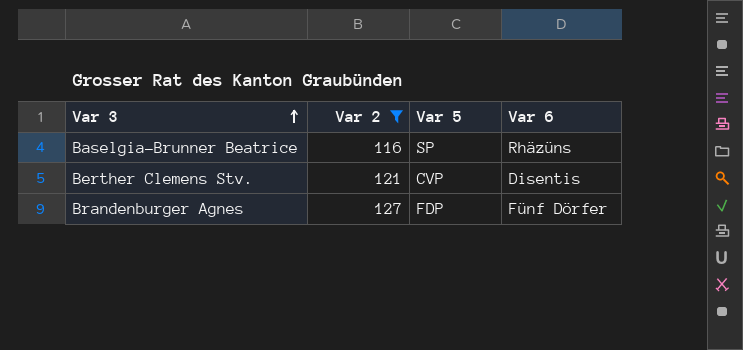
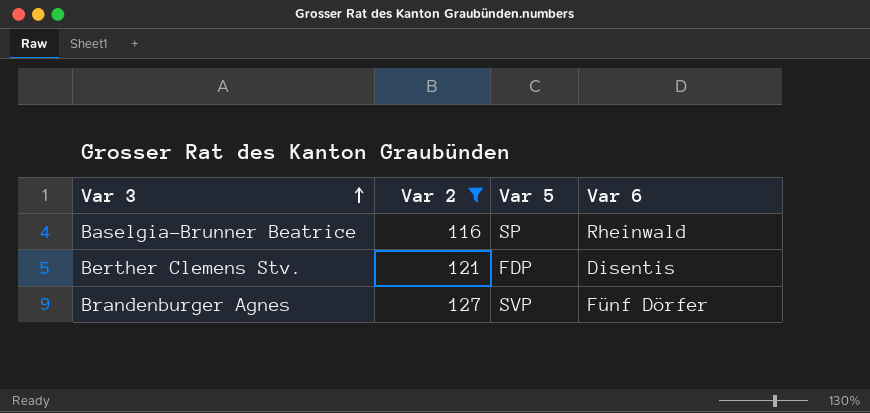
Baselgia-Brunner Beatrice | Var 6: Rhäzüns -> Rheinwald
Berther Clemens Stv. | Var 5: CVP -> FDP
Brandenburger Agnes | Var 5: FDP -> SVP

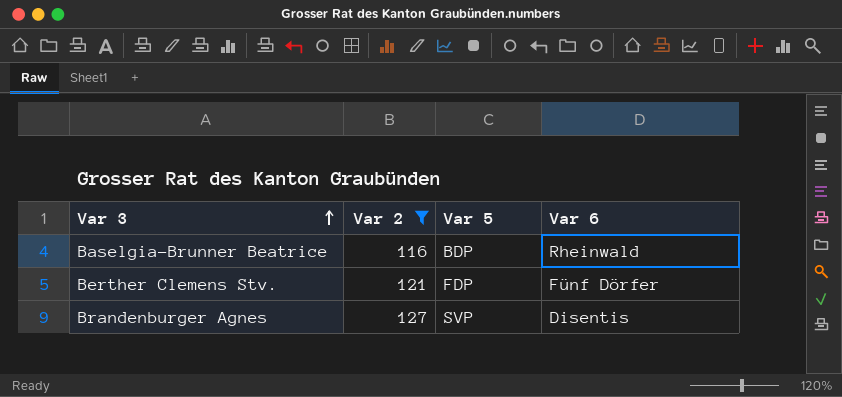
Baselgia-Brunner Beatrice | Var 5: SP -> BDP
Berther Clemens Stv. | Var 6: Disentis -> Fünf Dörfer
Brandenburger Agnes | Var 6: Fünf Dörfer -> Disentis

